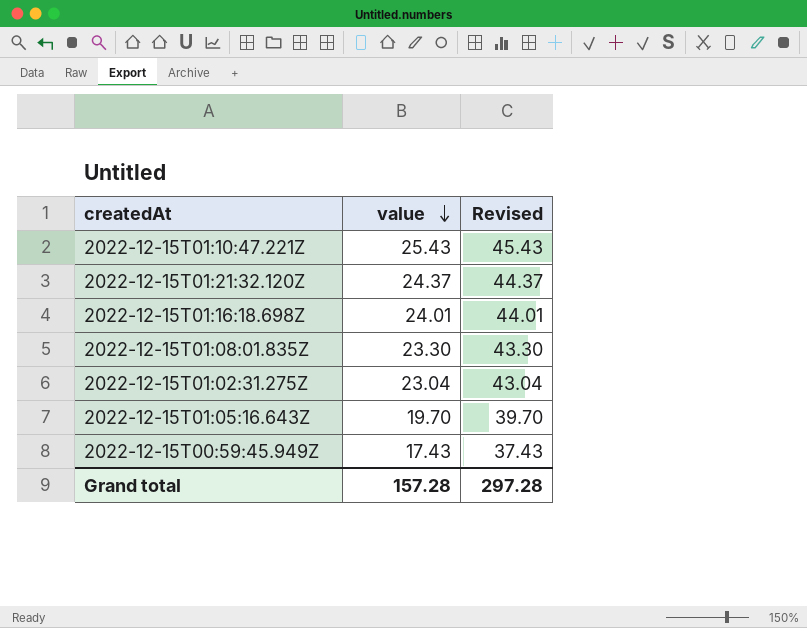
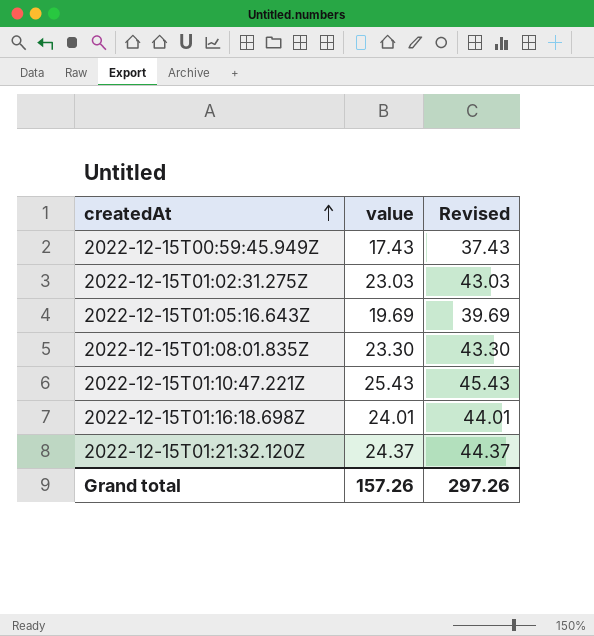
row order: value descending -> createdAt ascending
2022-12-15T01:02:31.275Z | value: 23.04 -> 23.03
2022-12-15T01:02:31.275Z | Revised: 43.04 -> 43.03
2022-12-15T01:05:16.643Z | value: 19.70 -> 19.69
2022-12-15T01:05:16.643Z | Revised: 39.70 -> 39.69
Grand total | value: 157.28 -> 157.26
Grand total | Revised: 297.28 -> 297.26

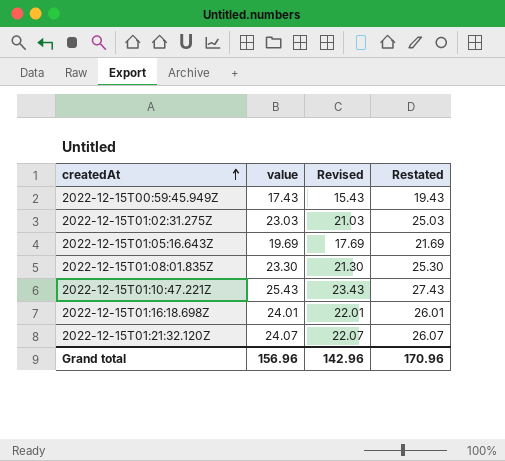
column Revised | formula: [value] + 20 -> [value] - 2
column Restated | formula: none -> [value] + 2
2022-12-15T01:21:32.120Z | value: 24.37 -> 24.07
Grand total | value: 157.26 -> 156.96
Grand total | Revised: 297.26 -> 142.96

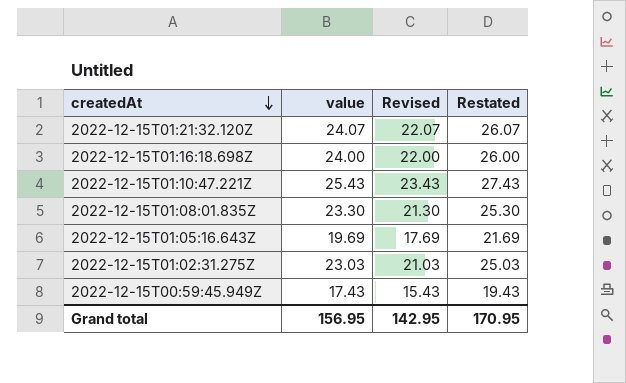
row order: createdAt ascending -> createdAt descending
2022-12-15T01:16:18.698Z | value: 24.01 -> 24.00
2022-12-15T01:16:18.698Z | Revised: 22.01 -> 22.00
2022-12-15T01:16:18.698Z | Restated: 26.01 -> 26.00
Grand total | value: 156.96 -> 156.95
Grand total | Revised: 142.96 -> 142.95
Grand total | Restated: 170.96 -> 170.95

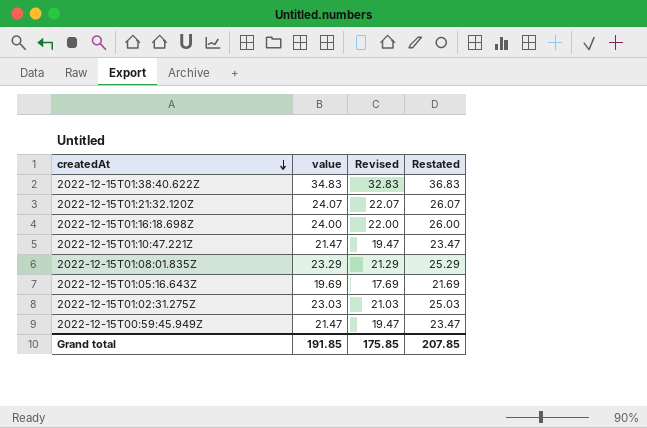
row 2022-12-15T01:38:40.622Z: none -> 34.83 | 32.83 | 36.83
2022-12-15T01:10:47.221Z | value: 25.43 -> 21.47
2022-12-15T01:10:47.221Z | Revised: 23.43 -> 19.47
2022-12-15T01:10:47.221Z | Restated: 27.43 -> 23.47
2022-12-15T01:08:01.835Z | value: 23.30 -> 23.29
2022-12-15T01:08:01.835Z | Revised: 21.30 -> 21.29
2022-12-15T01:08:01.835Z | Restated: 25.30 -> 25.29
2022-12-15T00:59:45.949Z | value: 17.43 -> 21.47
2022-12-15T00:59:45.949Z | Revised: 15.43 -> 19.47
2022-12-15T00:59:45.949Z | Restated: 19.43 -> 23.47
Grand total | value: 156.95 -> 191.85
Grand total | Revised: 142.95 -> 175.85
Grand total | Restated: 170.95 -> 207.85

